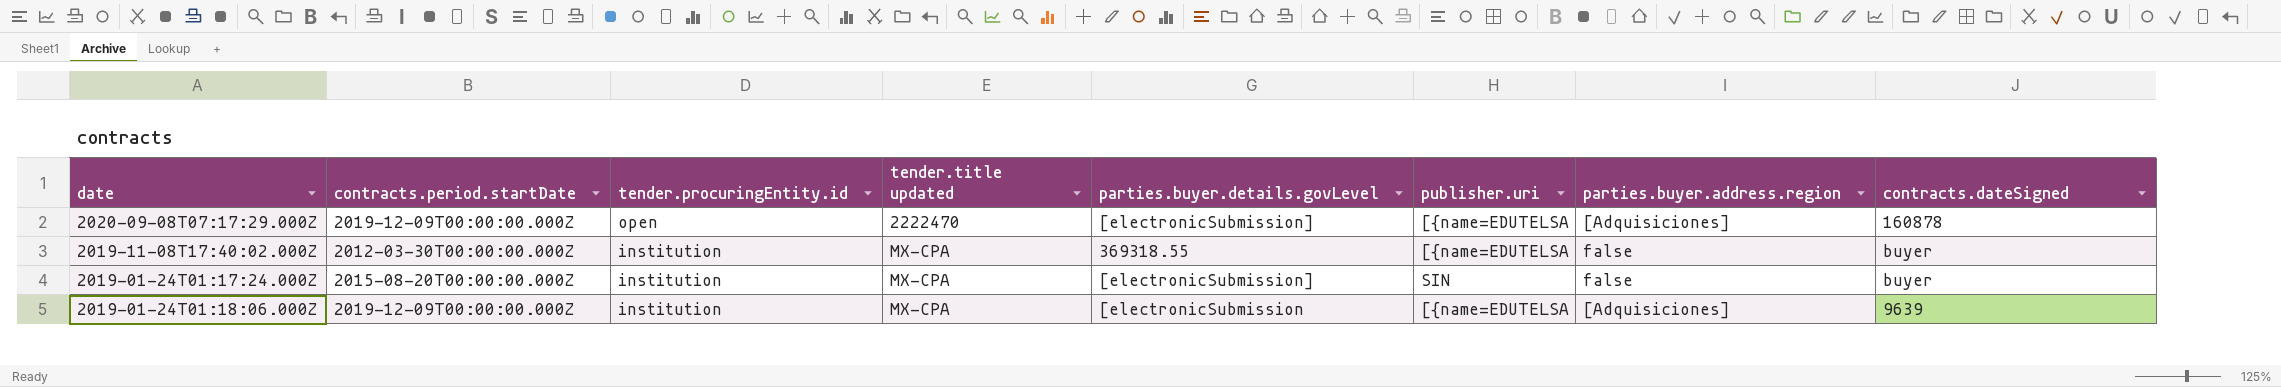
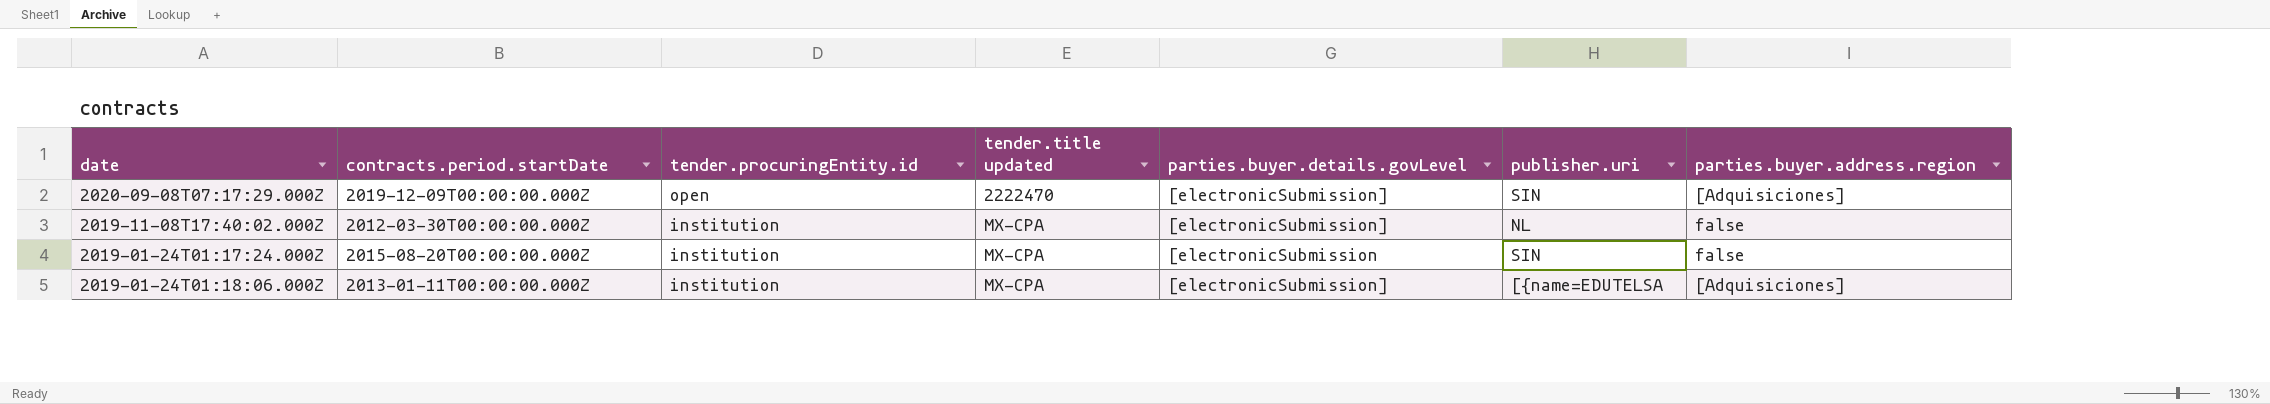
column contracts.dateSigned | position: 8 -> none
2020-09-08T07:17:29.000Z | publisher.uri: [{name=EDUTELSA -> SIN
2019-11-08T17:40:02.000Z | parties.buyer.details.govLevel: 369318.55 -> [electronicSubmission]
2019-11-08T17:40:02.000Z | publisher.uri: [{name=EDUTELSA -> NL
2019-01-24T01:17:24.000Z | parties.buyer.details.govLevel: [electronicSubmission] -> [electronicSubmission
2019-01-24T01:18:06.000Z | contracts.period.startDate: 2019-12-09T00:00:00.000Z -> 2013-01-11T00:00:00.000Z
2019-01-24T01:18:06.000Z | parties.buyer.details.govLevel: [electronicSubmission -> [electronicSubmission]

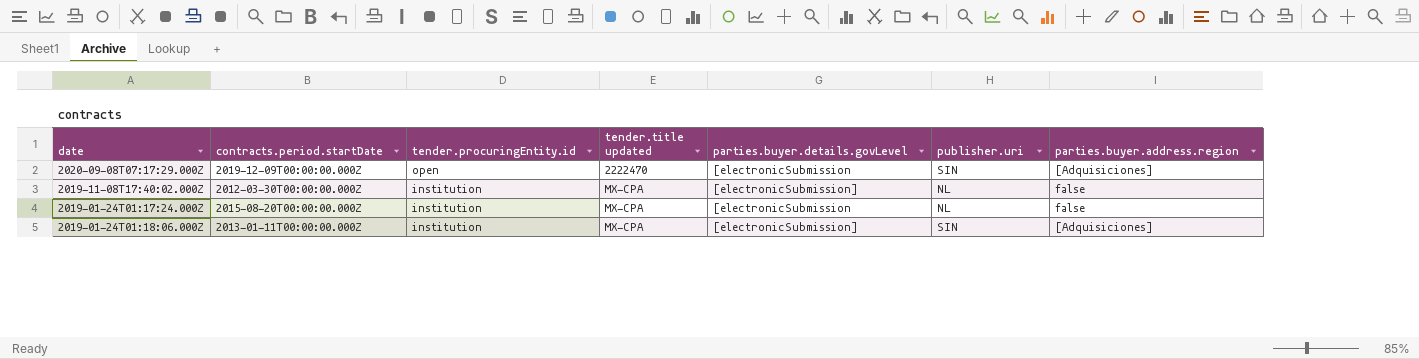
2020-09-08T07:17:29.000Z | parties.buyer.details.govLevel: [electronicSubmission] -> [electronicSubmission
2019-01-24T01:17:24.000Z | publisher.uri: SIN -> NL
2019-01-24T01:18:06.000Z | publisher.uri: [{name=EDUTELSA -> SIN

